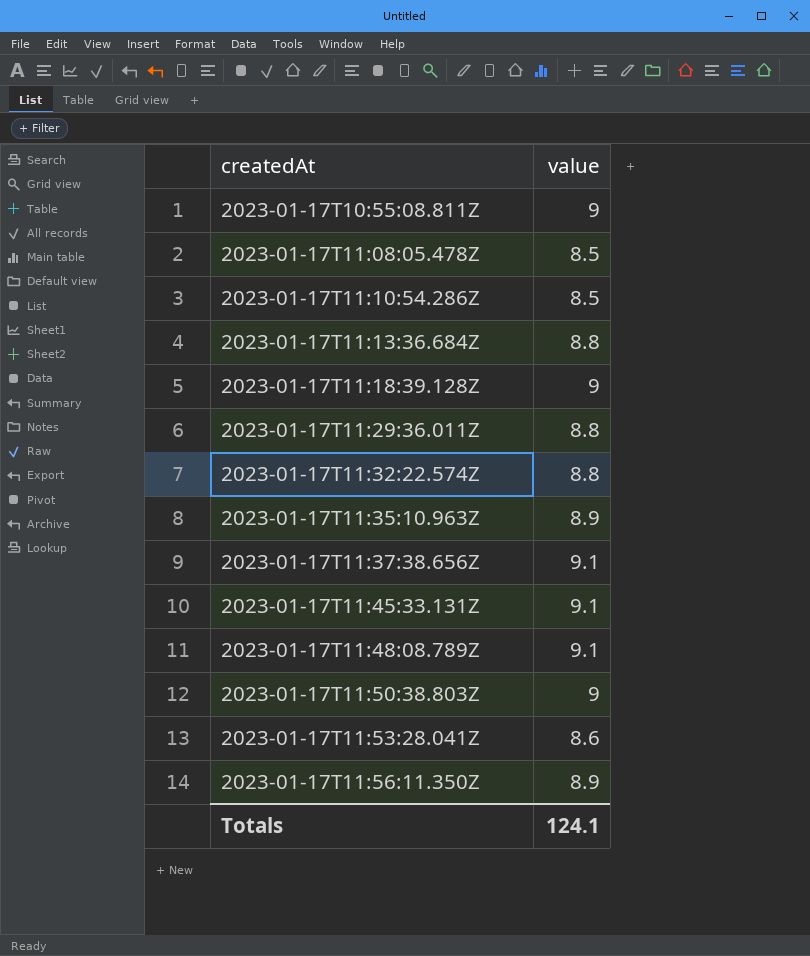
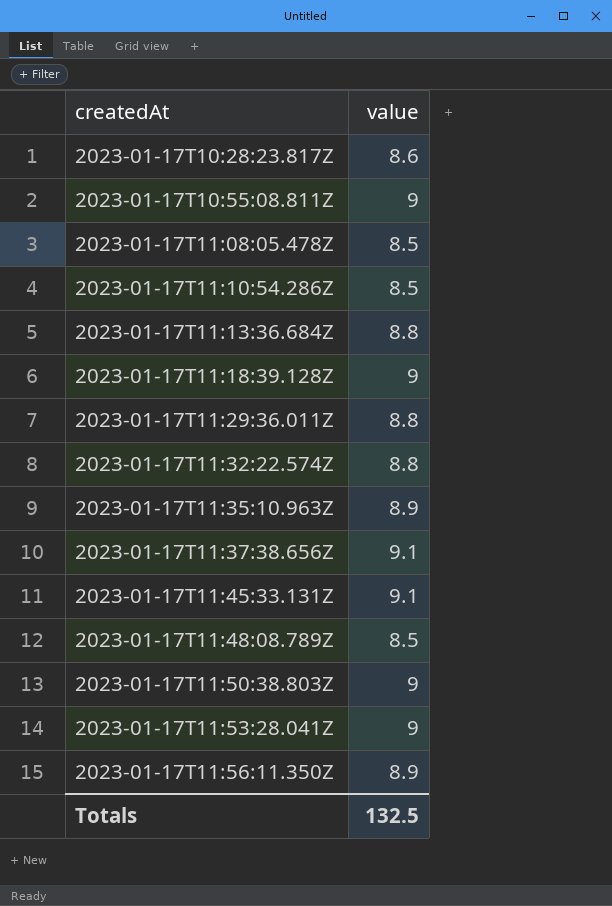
row 2023-01-17T10:28:23.817Z: none -> 8.6
2023-01-17T11:48:08.789Z | value: 9.1 -> 8.5
2023-01-17T11:53:28.041Z | value: 8.6 -> 9
Totals | value: 124.1 -> 132.5

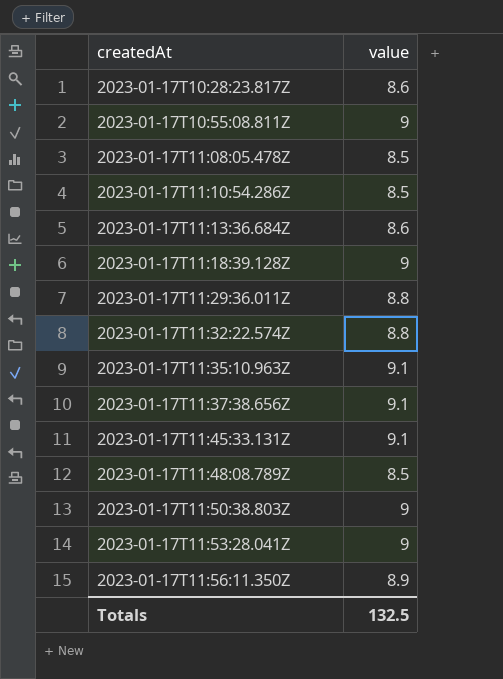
2023-01-17T11:13:36.684Z | value: 8.8 -> 8.6
2023-01-17T11:35:10.963Z | value: 8.9 -> 9.1

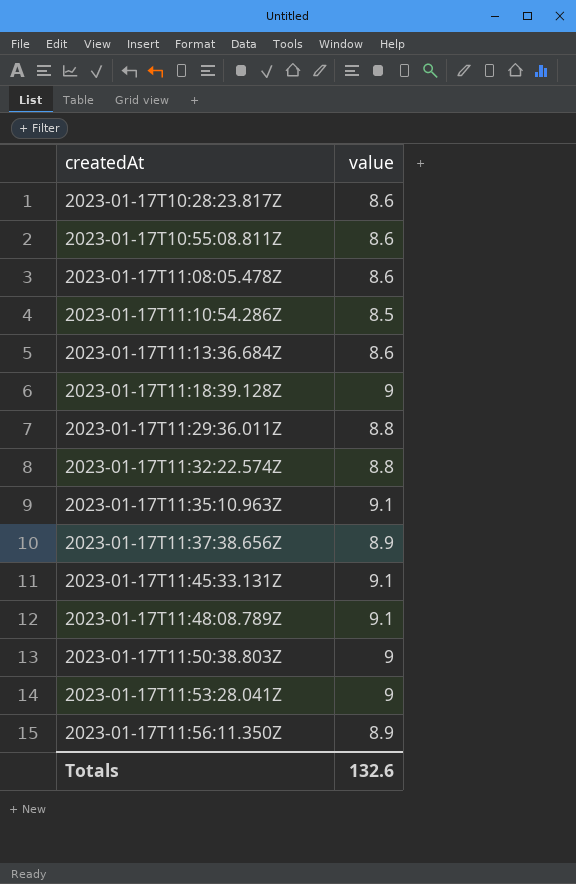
2023-01-17T10:55:08.811Z | value: 9 -> 8.6
2023-01-17T11:08:05.478Z | value: 8.5 -> 8.6
2023-01-17T11:37:38.656Z | value: 9.1 -> 8.9
2023-01-17T11:48:08.789Z | value: 8.5 -> 9.1
Totals | value: 132.5 -> 132.6

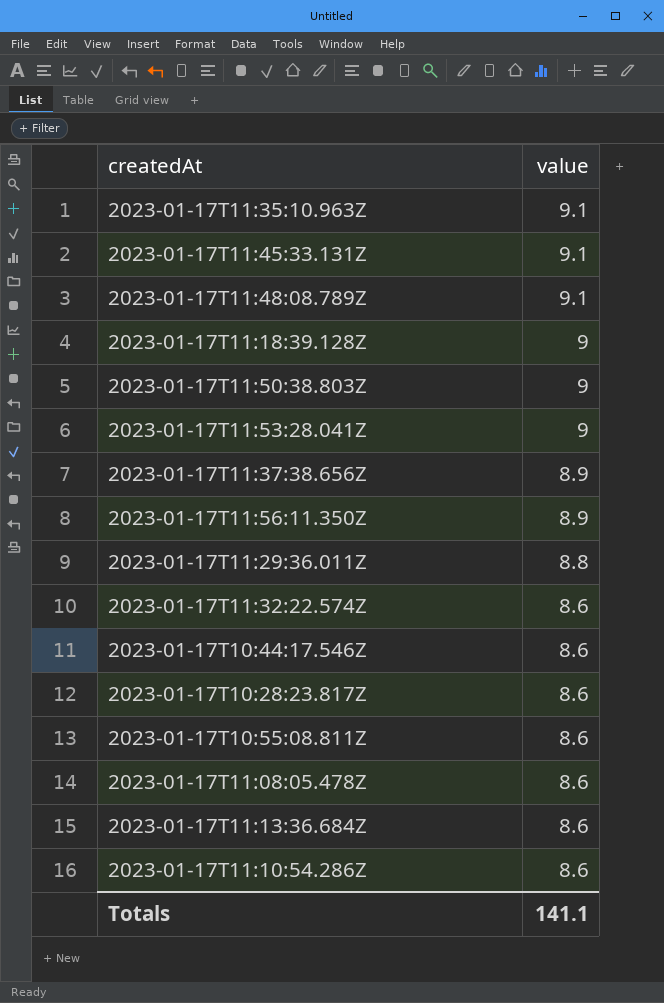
row order: createdAt ascending -> value descending
2023-01-17T11:32:22.574Z | value: 8.8 -> 8.6
row 2023-01-17T10:44:17.546Z: none -> 8.6
2023-01-17T11:10:54.286Z | value: 8.5 -> 8.6
Totals | value: 132.6 -> 141.1

